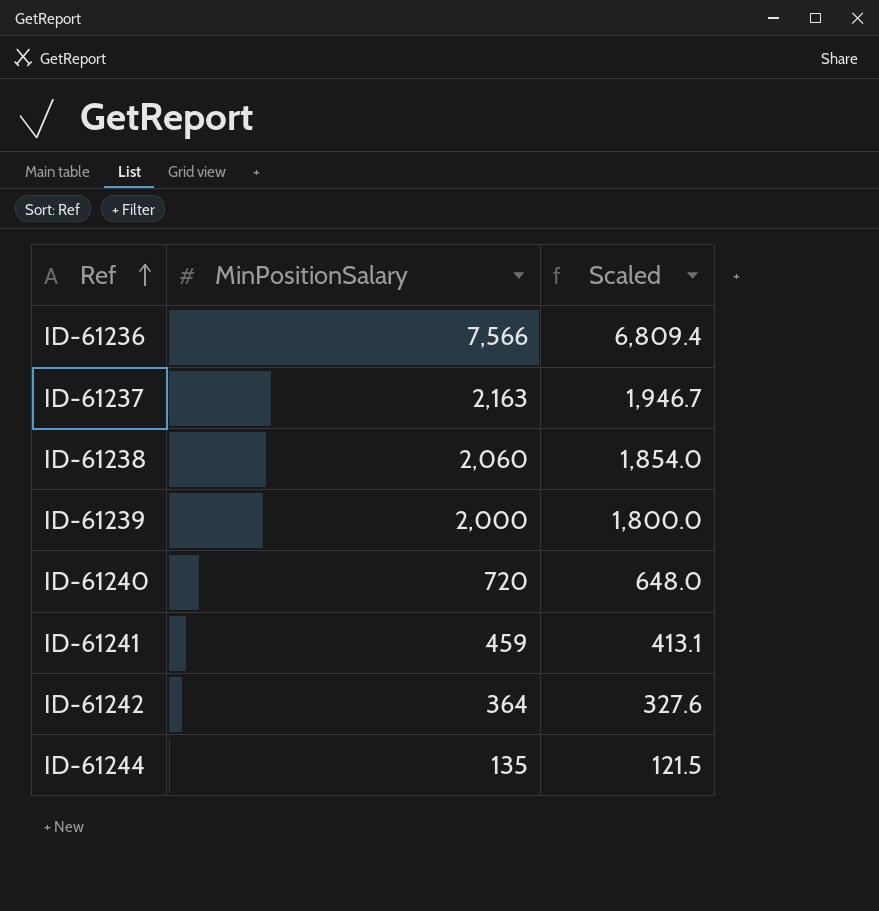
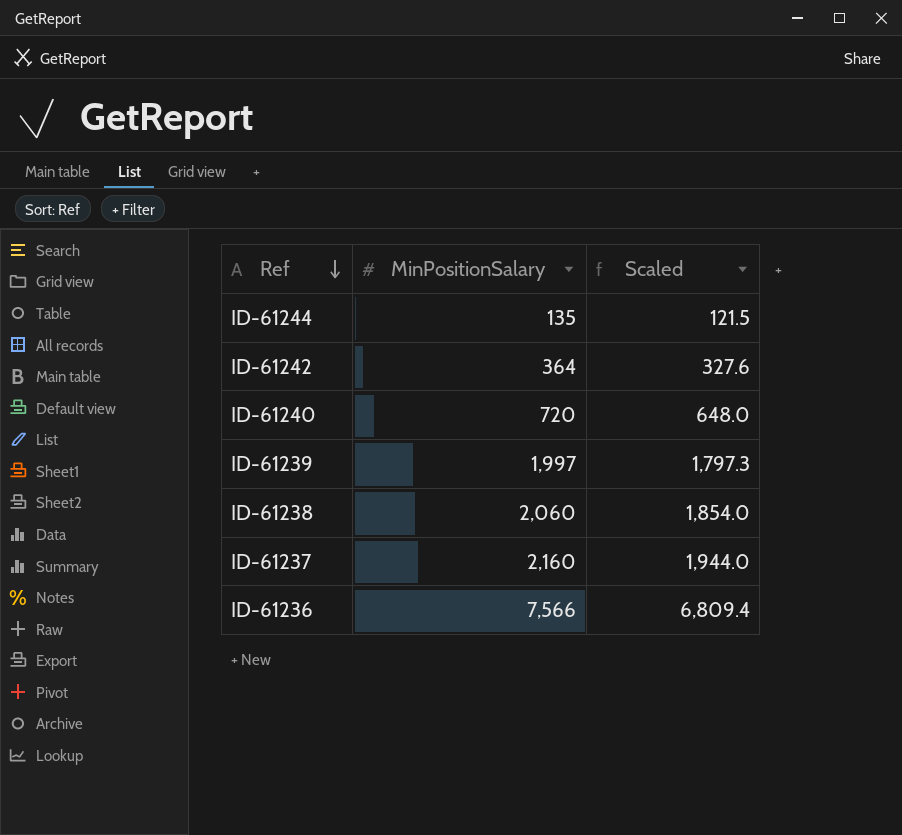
row order: Ref ascending -> Ref descending
row ID-61241: 459 | 413.1 -> none
ID-61239 | MinPositionSalary: 2,000 -> 1,997
ID-61239 | Scaled: 1,800.0 -> 1,797.3
ID-61237 | MinPositionSalary: 2,163 -> 2,160
ID-61237 | Scaled: 1,946.7 -> 1,944.0

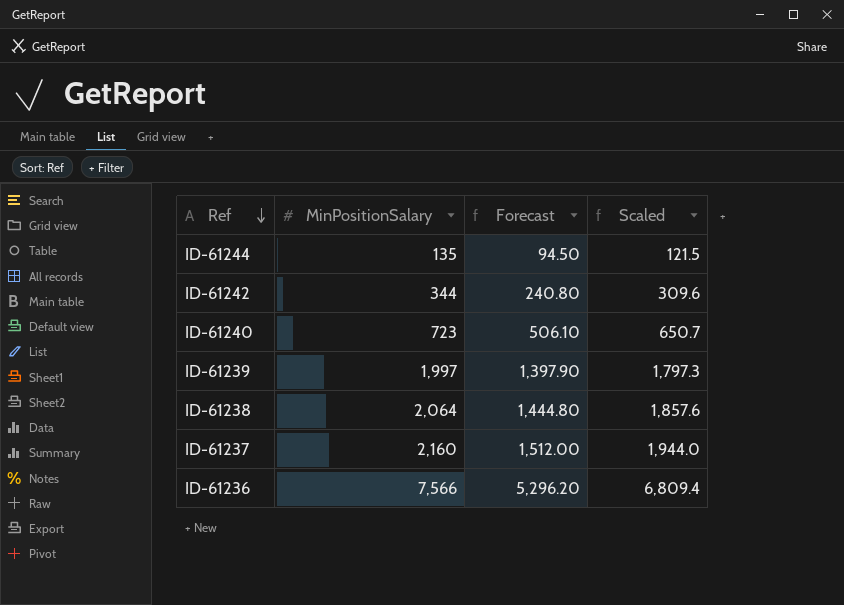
column Forecast | formula: none -> [MinPositionSalary] * 0.7
ID-61242 | MinPositionSalary: 364 -> 344
ID-61242 | Scaled: 327.6 -> 309.6
ID-61240 | MinPositionSalary: 720 -> 723
ID-61240 | Scaled: 648.0 -> 650.7
ID-61238 | MinPositionSalary: 2,060 -> 2,064
ID-61238 | Scaled: 1,854.0 -> 1,857.6

